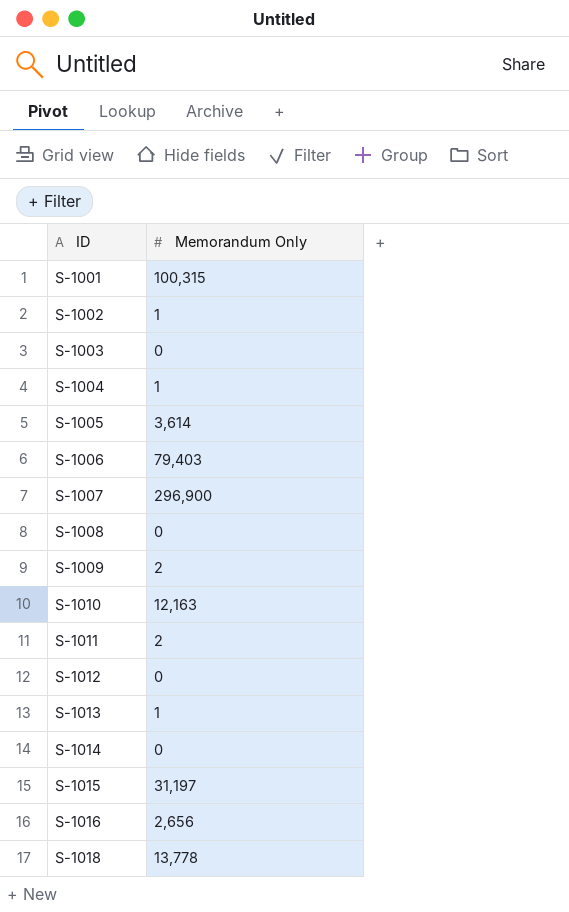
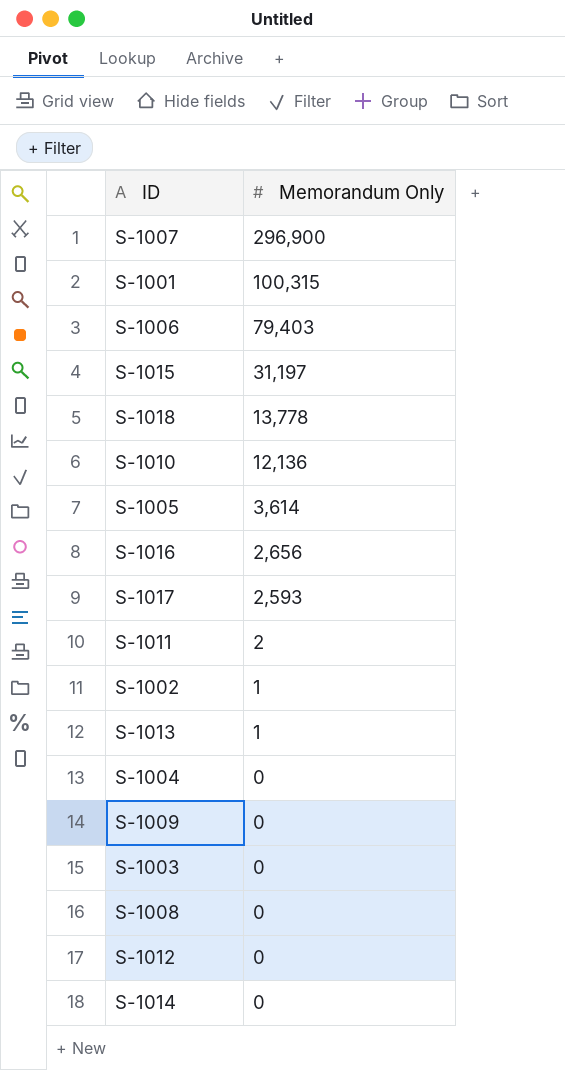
row order: ID ascending -> Memorandum Only descending
S-1010 | Memorandum Only: 12,163 -> 12,136
row S-1017: none -> 2,593
S-1004 | Memorandum Only: 1 -> 0
S-1009 | Memorandum Only: 2 -> 0

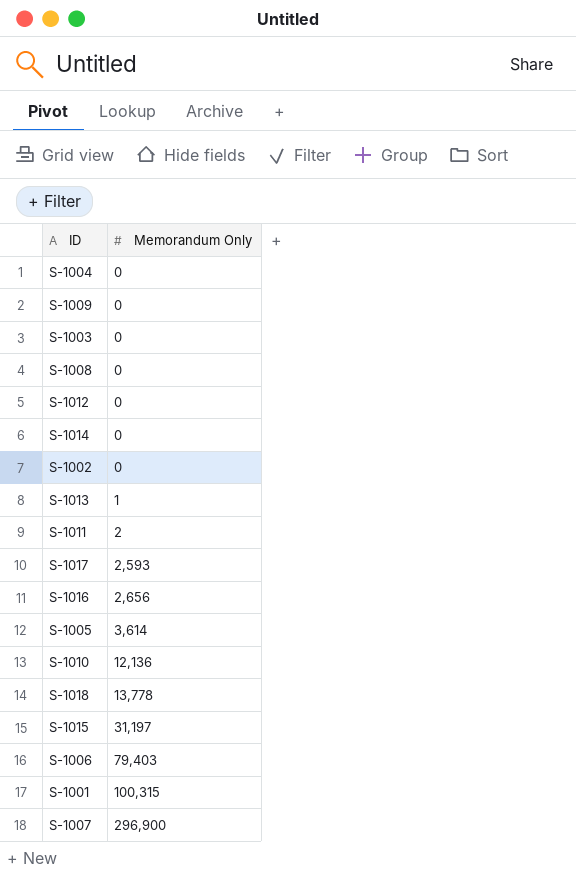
row order: Memorandum Only descending -> Memorandum Only ascending
S-1002 | Memorandum Only: 1 -> 0

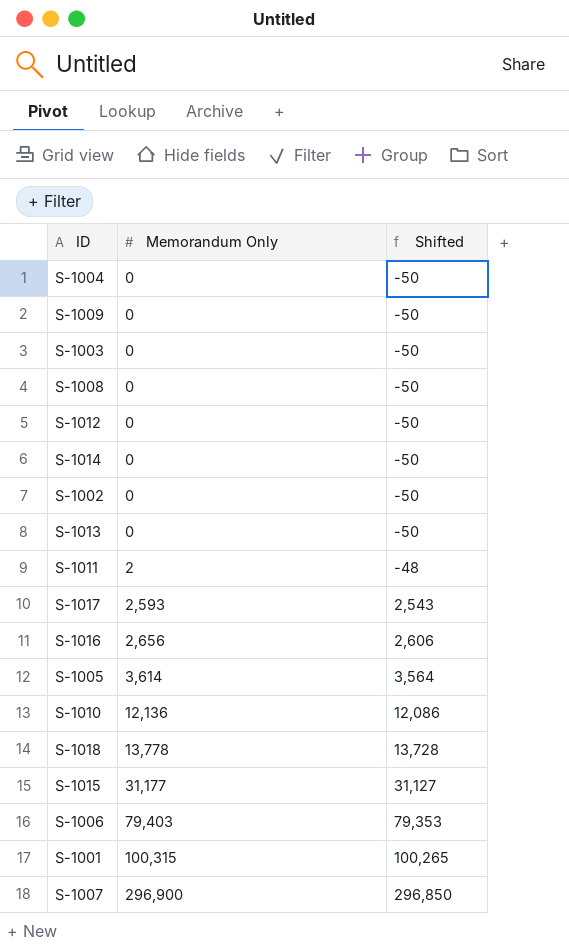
column Shifted | formula: none -> [Memorandum Only] - 50
S-1013 | Memorandum Only: 1 -> 0
S-1015 | Memorandum Only: 31,197 -> 31,177

